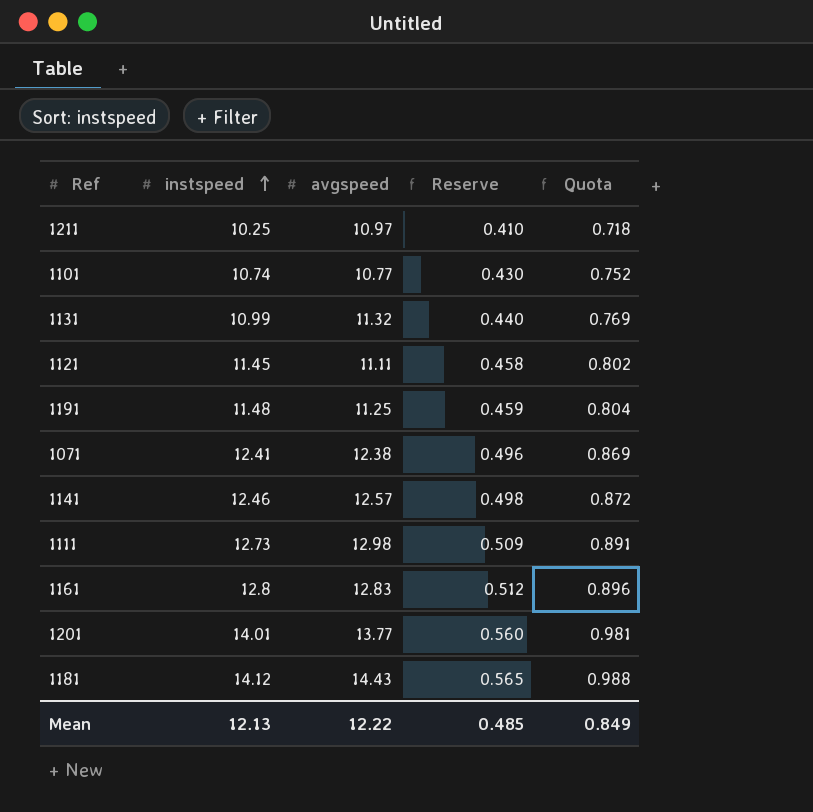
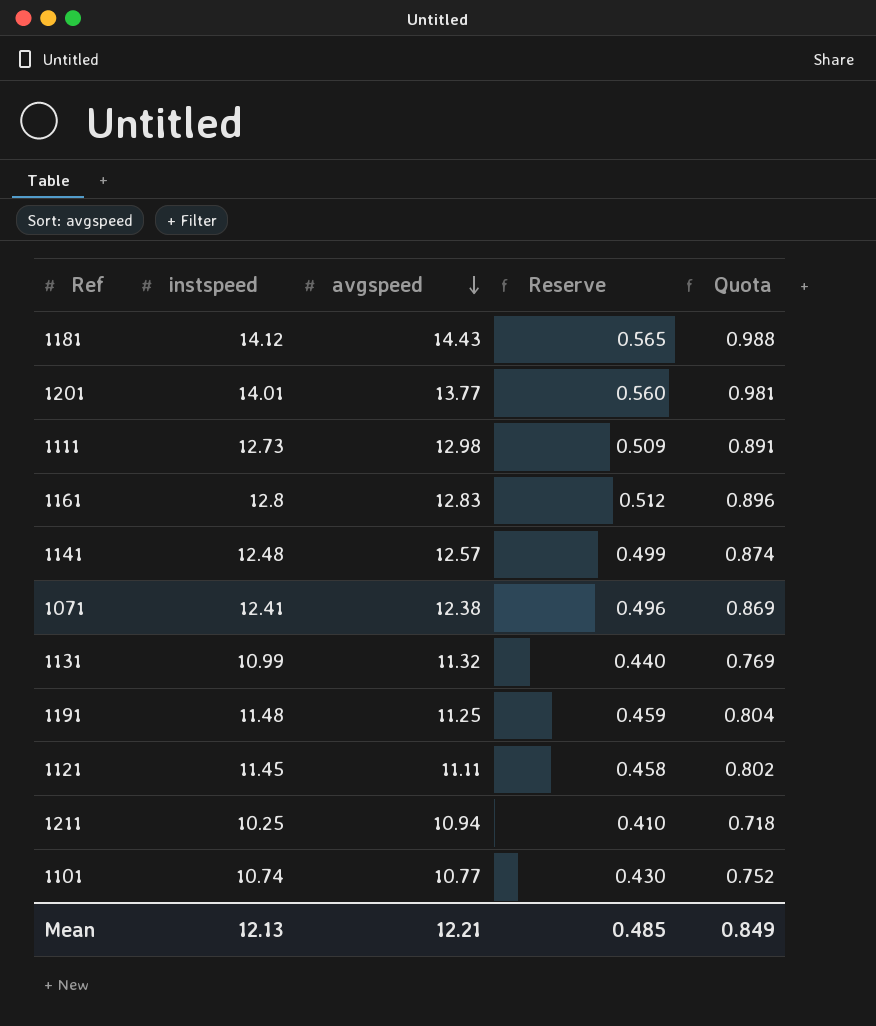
row order: instspeed ascending -> avgspeed descending
1141 | instspeed: 12.46 -> 12.48
1141 | Reserve: 0.498 -> 0.499
1141 | Quota: 0.872 -> 0.874
1211 | avgspeed: 10.97 -> 10.94
Mean | avgspeed: 12.22 -> 12.21

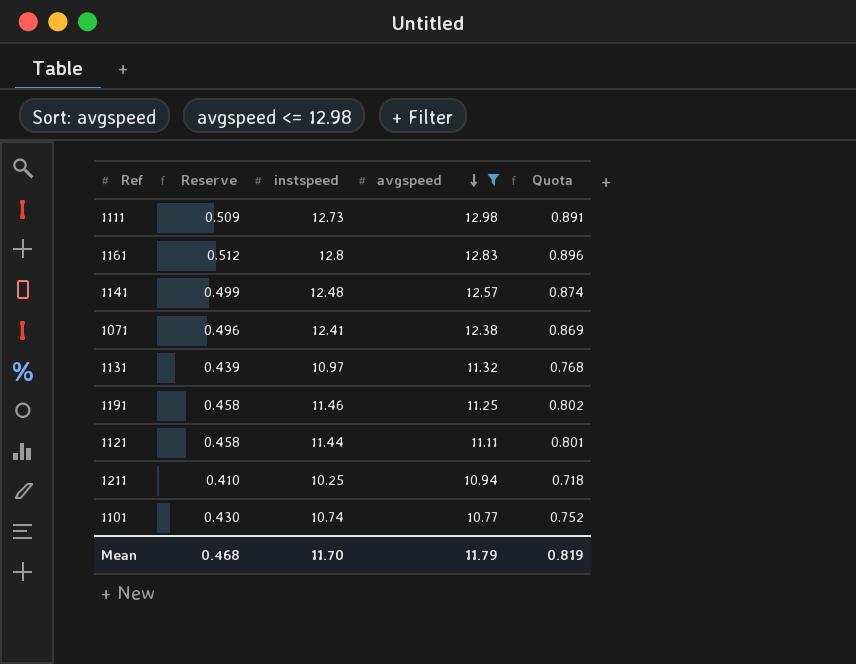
filter: none -> avgspeed <= 12.98
column Reserve | position: 4 -> 2
1131 | Reserve: 0.440 -> 0.439
1131 | instspeed: 10.99 -> 10.97
1131 | Quota: 0.769 -> 0.768
1191 | Reserve: 0.459 -> 0.458
1191 | instspeed: 11.48 -> 11.46
1191 | Quota: 0.804 -> 0.802
1121 | instspeed: 11.45 -> 11.44
1121 | Quota: 0.802 -> 0.801
Mean | Reserve: 0.485 -> 0.468
Mean | instspeed: 12.13 -> 11.70
Mean | avgspeed: 12.21 -> 11.79
Mean | Quota: 0.849 -> 0.819

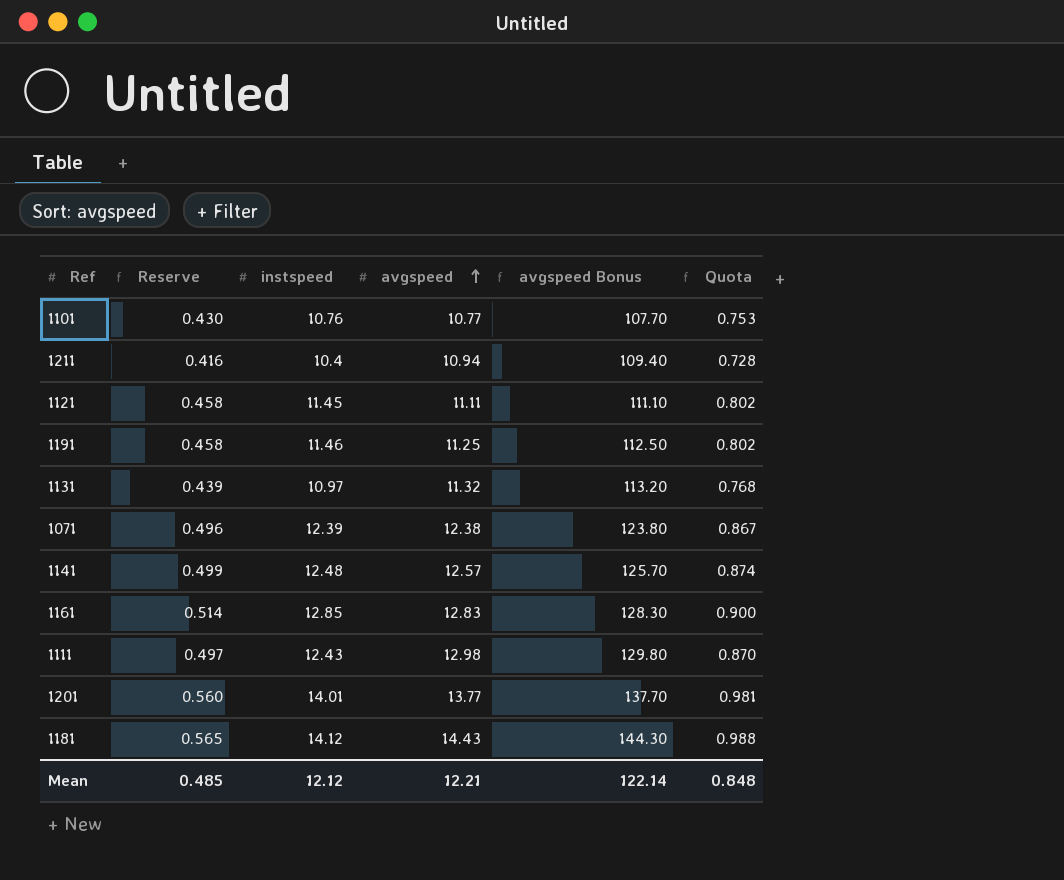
filter: avgspeed <= 12.98 -> none
row order: avgspeed descending -> avgspeed ascending
column avgspeed Bonus | formula: none -> [avgspeed] * 10
1101 | instspeed: 10.74 -> 10.76
1101 | Quota: 0.752 -> 0.753
1211 | Reserve: 0.410 -> 0.416
1211 | instspeed: 10.25 -> 10.4
1211 | Quota: 0.718 -> 0.728
1121 | instspeed: 11.44 -> 11.45
1121 | Quota: 0.801 -> 0.802
1071 | instspeed: 12.41 -> 12.39
1071 | Quota: 0.869 -> 0.867
1161 | Reserve: 0.512 -> 0.514
1161 | instspeed: 12.8 -> 12.85
1161 | Quota: 0.896 -> 0.900
1111 | Reserve: 0.509 -> 0.497
1111 | instspeed: 12.73 -> 12.43
1111 | Quota: 0.891 -> 0.870
Mean | Reserve: 0.468 -> 0.485
Mean | instspeed: 11.70 -> 12.12
Mean | avgspeed: 11.79 -> 12.21
Mean | Quota: 0.819 -> 0.848

